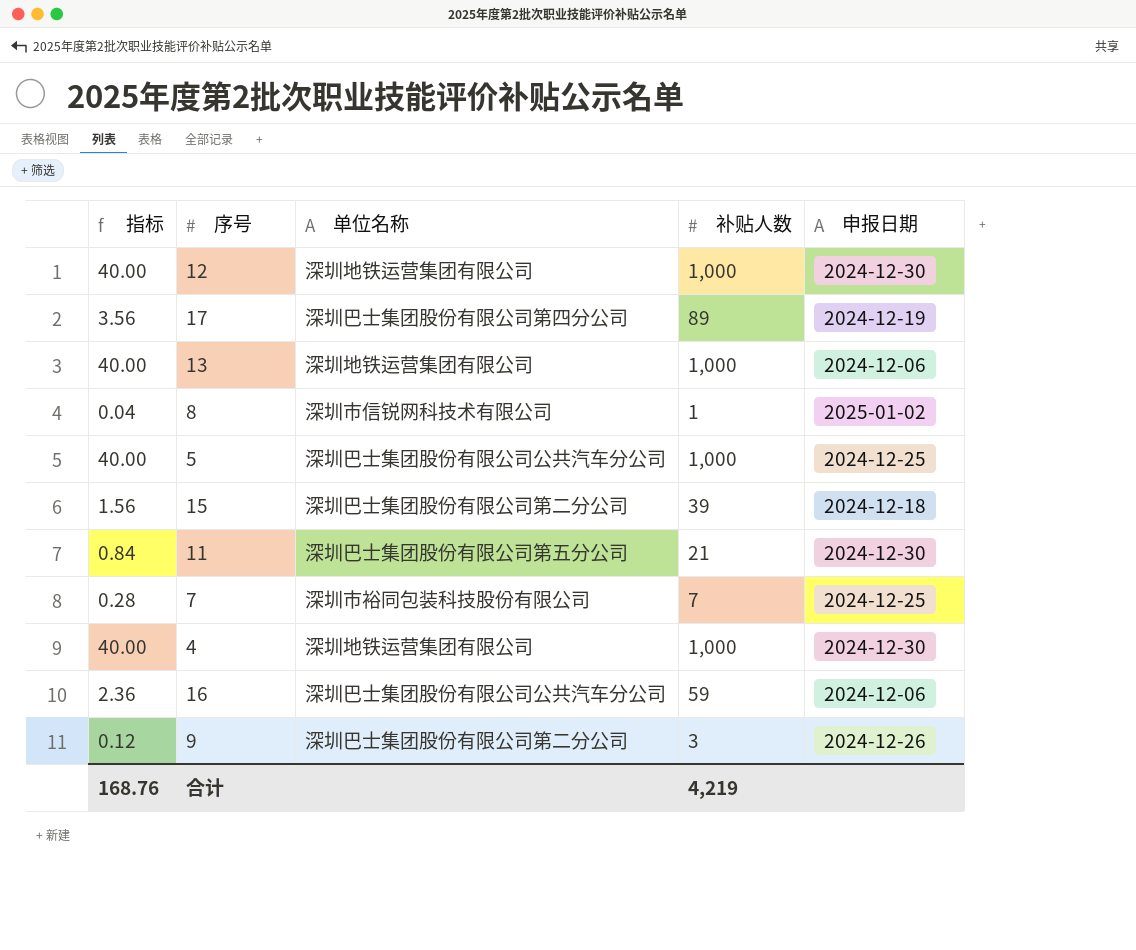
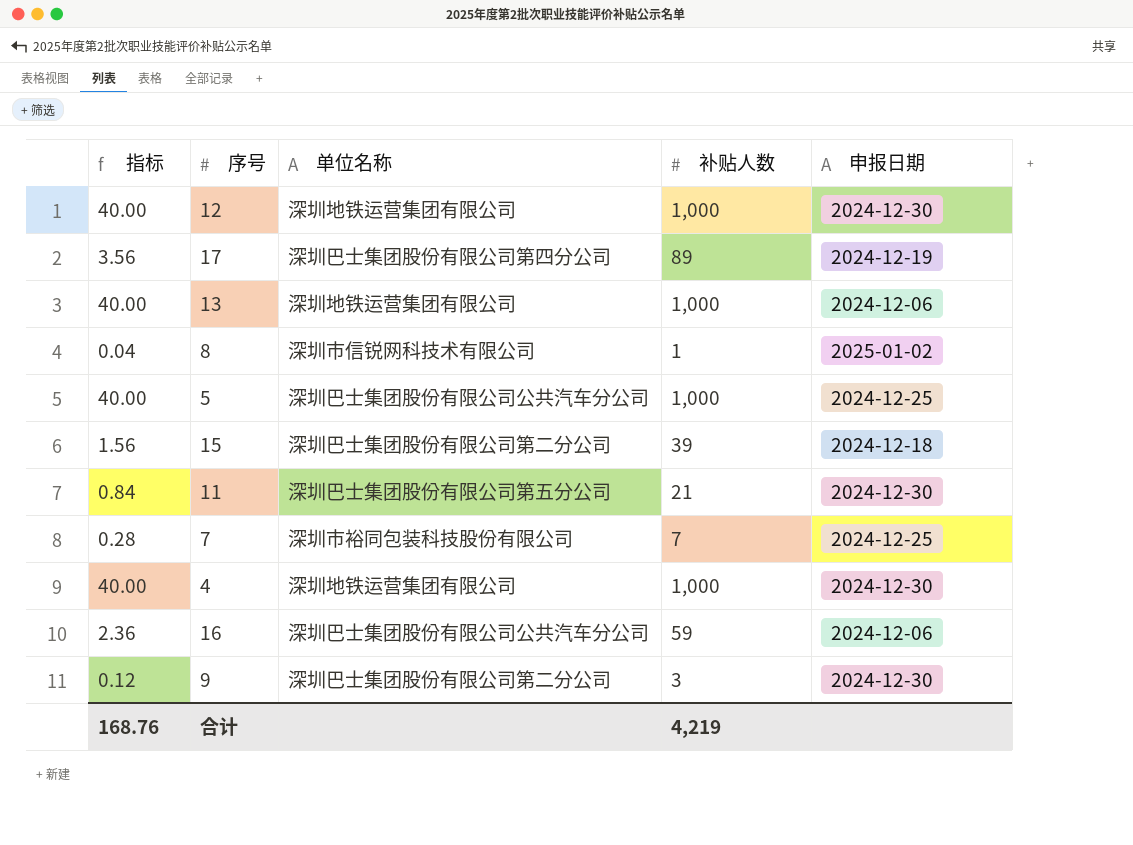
9 | 申报日期: 2024-12-26 -> 2024-12-30

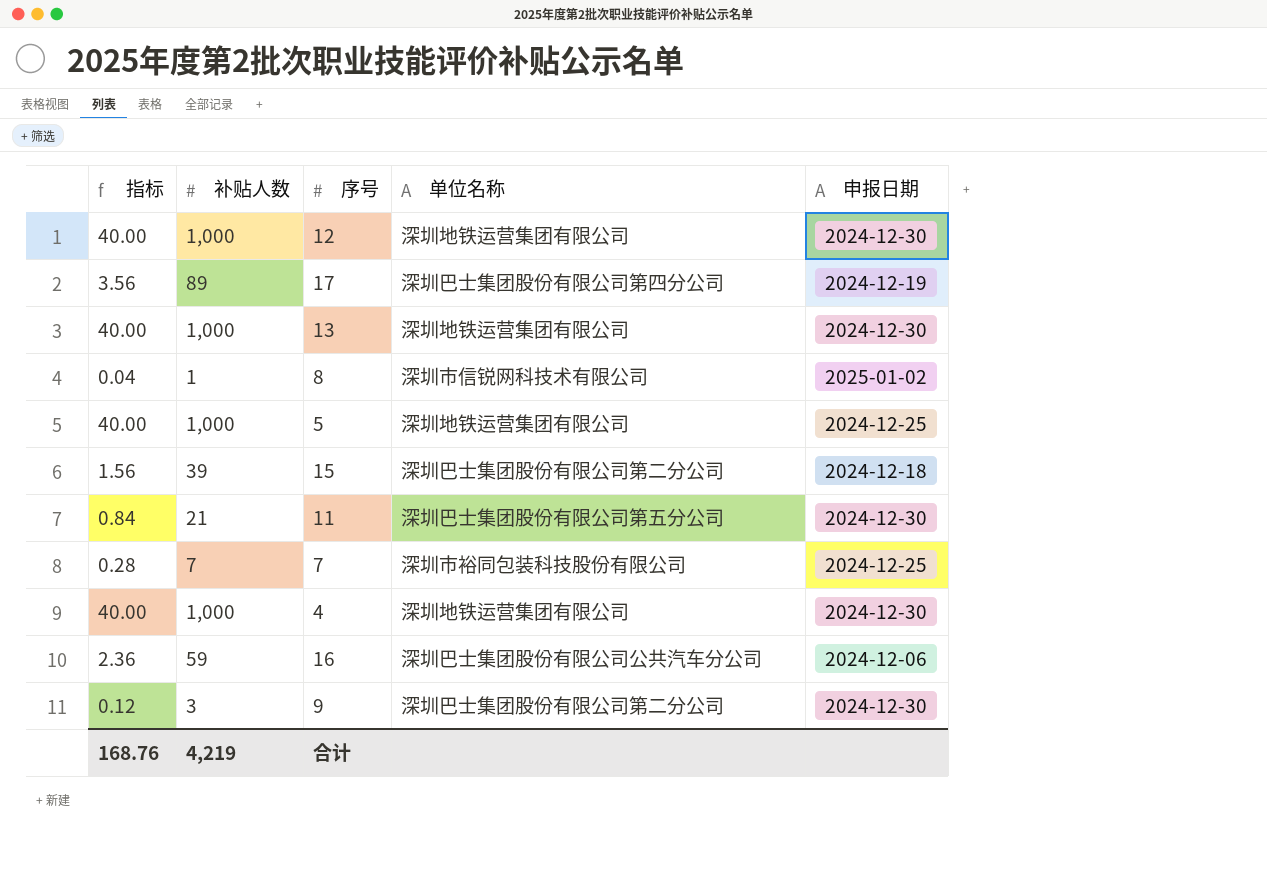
column 补贴人数 | position: 4 -> 2
13 | 申报日期: 2024-12-06 -> 2024-12-30
5 | 单位名称: 深圳巴士集团股份有限公司公共汽车分公司 -> 深圳地铁运营集团有限公司

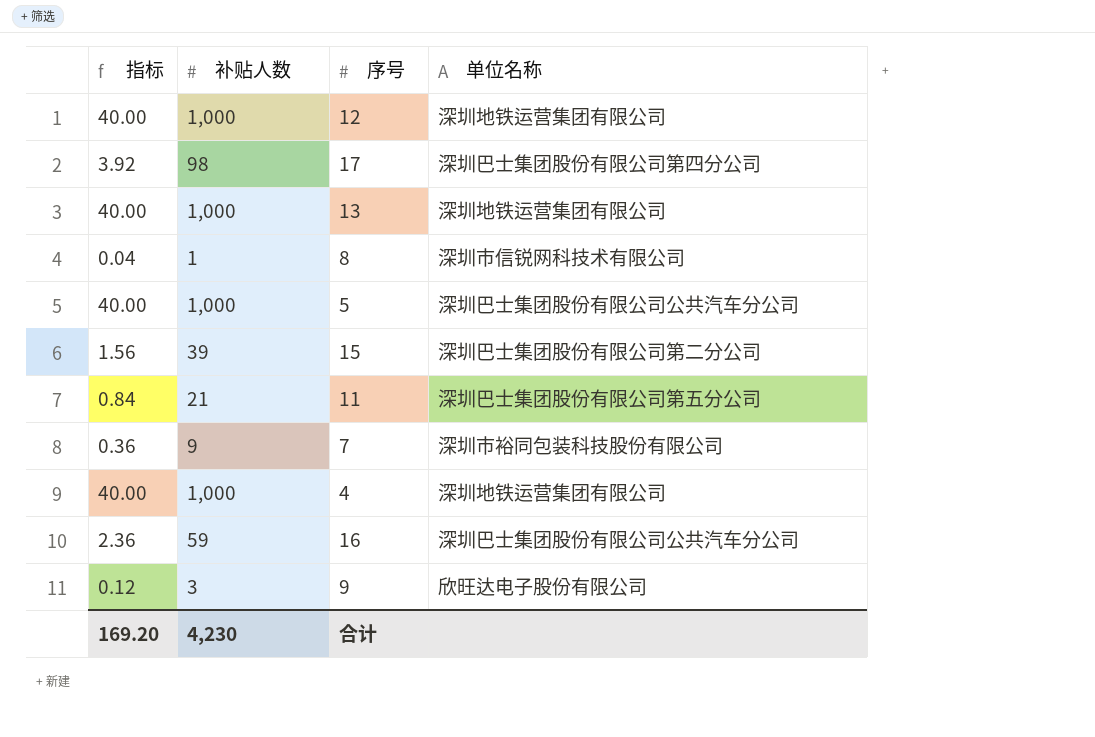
column 申报日期 | position: 5 -> none
17 | 指标: 3.56 -> 3.92
17 | 补贴人数: 89 -> 98
5 | 单位名称: 深圳地铁运营集团有限公司 -> 深圳巴士集团股份有限公司公共汽车分公司
7 | 指标: 0.28 -> 0.36
7 | 补贴人数: 7 -> 9
9 | 单位名称: 深圳巴士集团股份有限公司第二分公司 -> 欣旺达电子股份有限公司
合计 | 指标: 168.76 -> 169.20
合计 | 补贴人数: 4,219 -> 4,230

